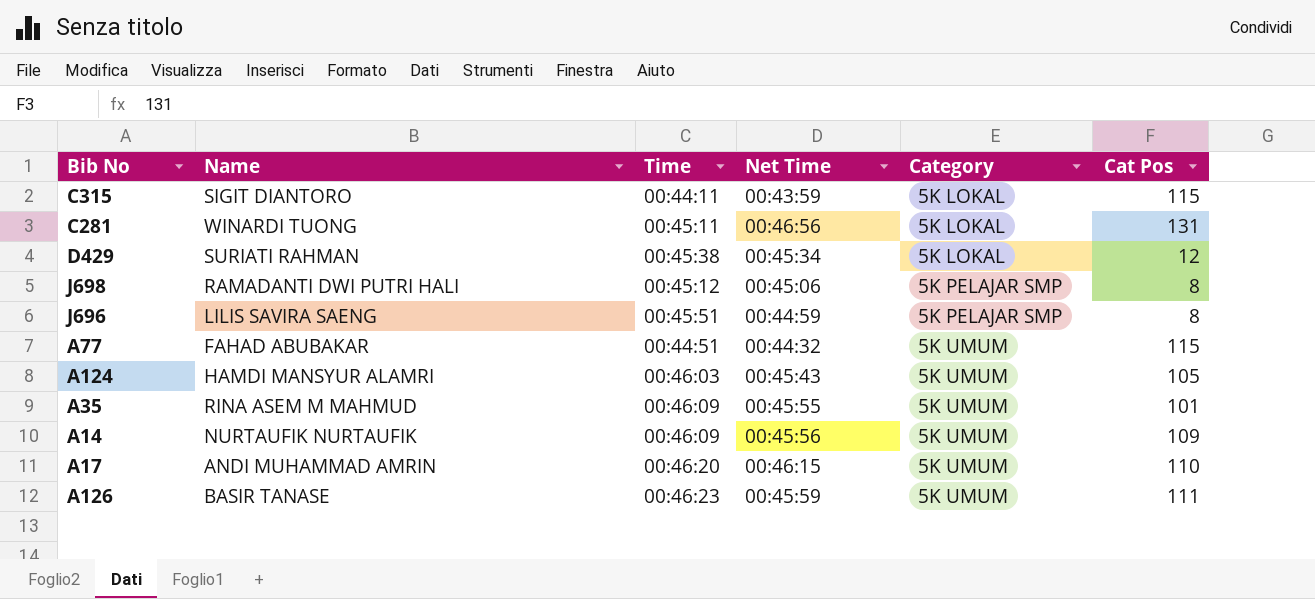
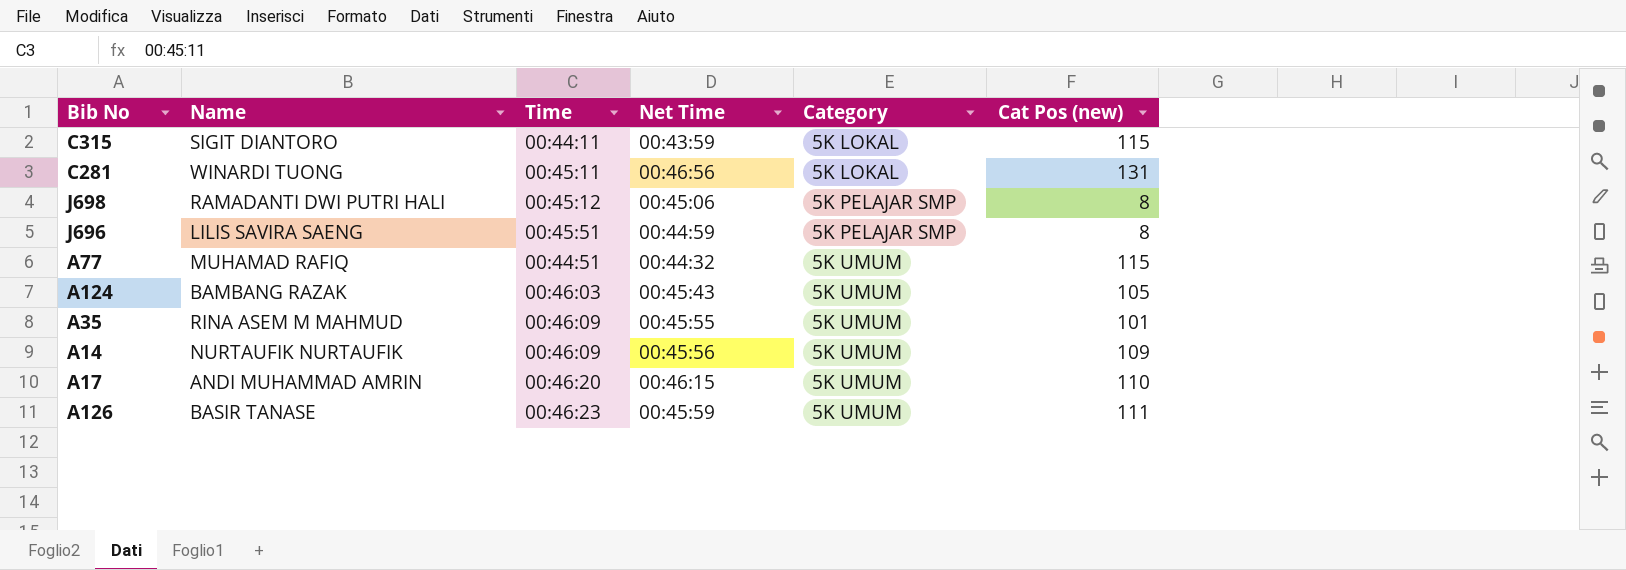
column name: Cat Pos -> Cat Pos (new)
row D429: SURIATI RAHMAN | 00:45:38 | 00:45:34 | 5K LOKAL | 12 -> none
A77 | Name: FAHAD ABUBAKAR -> MUHAMAD RAFIQ
A124 | Name: HAMDI MANSYUR ALAMRI -> BAMBANG RAZAK

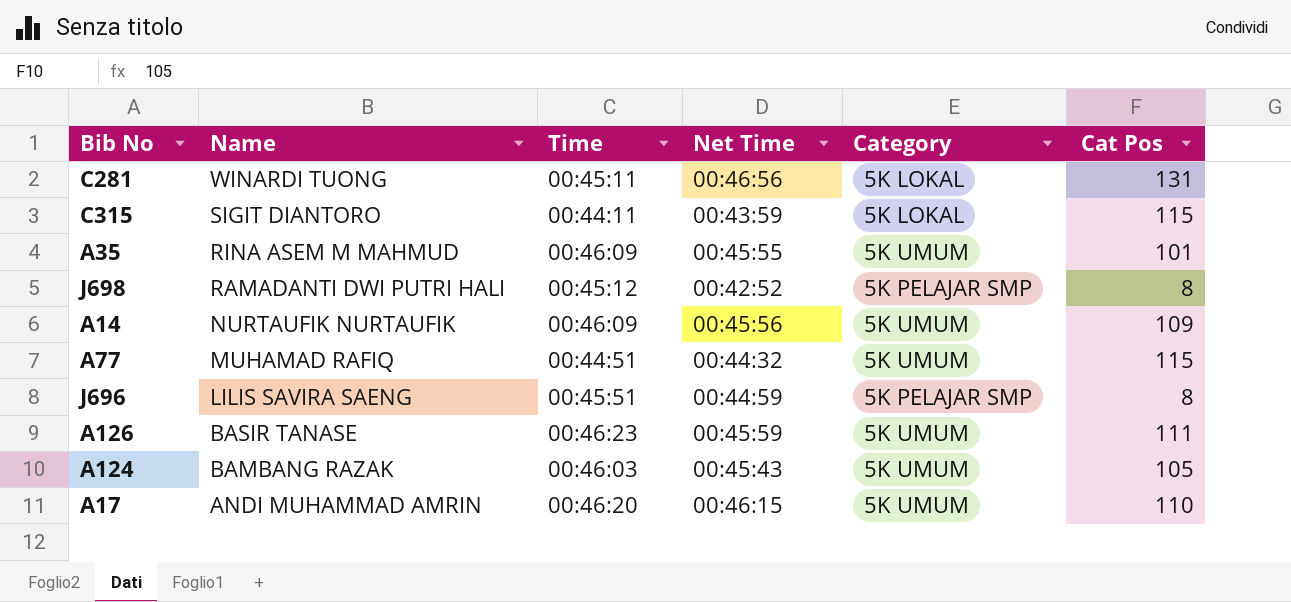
row order: Category ascending -> Name descending
column name: Cat Pos (new) -> Cat Pos
J698 | Net Time: 00:45:06 -> 00:42:52

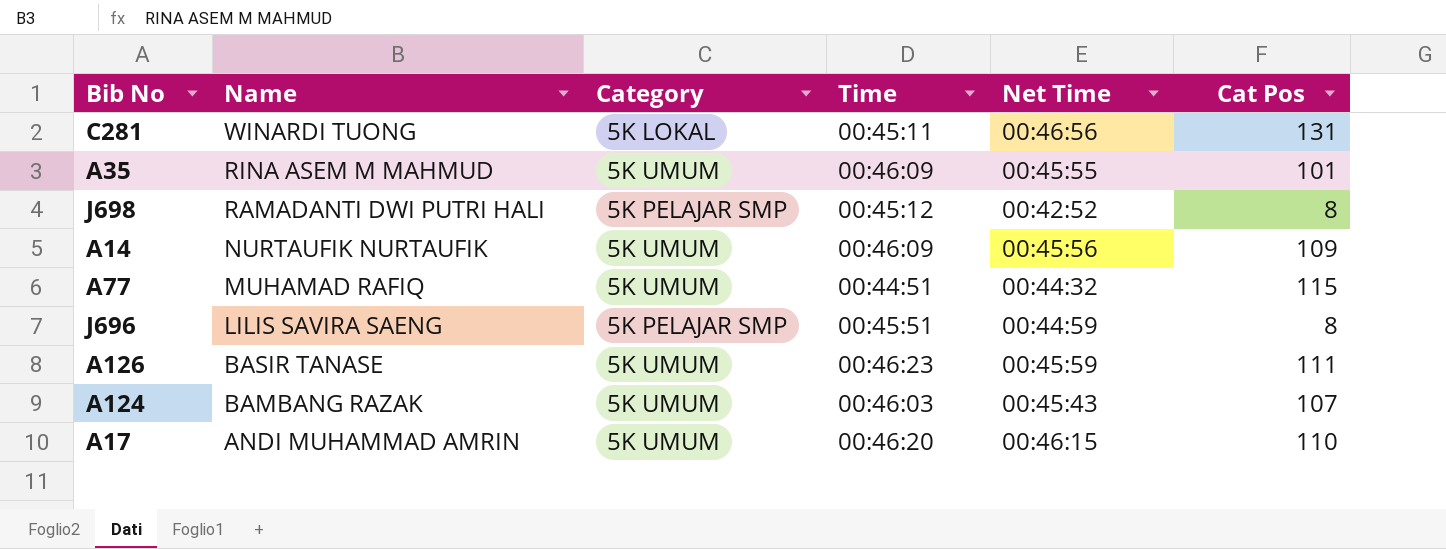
column Category | position: 5 -> 3
row C315: SIGIT DIANTORO | 00:44:11 | 00:43:59 | 5K LOKAL | 115 -> none
A124 | Cat Pos: 105 -> 107

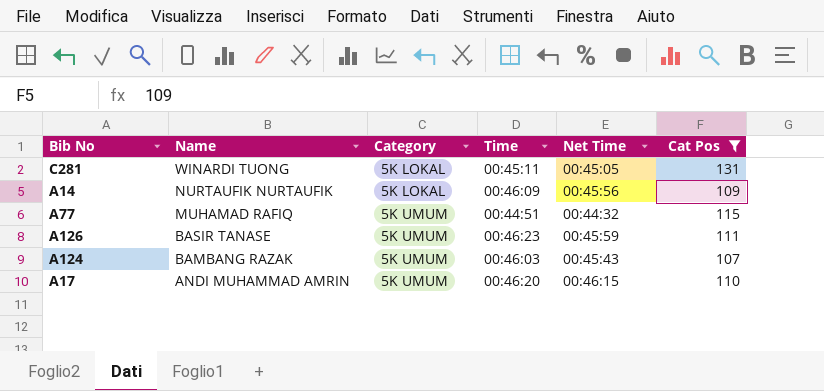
filter: none -> Cat Pos >= 107
C281 | Net Time: 00:46:56 -> 00:45:05
A14 | Category: 5K UMUM -> 5K LOKAL

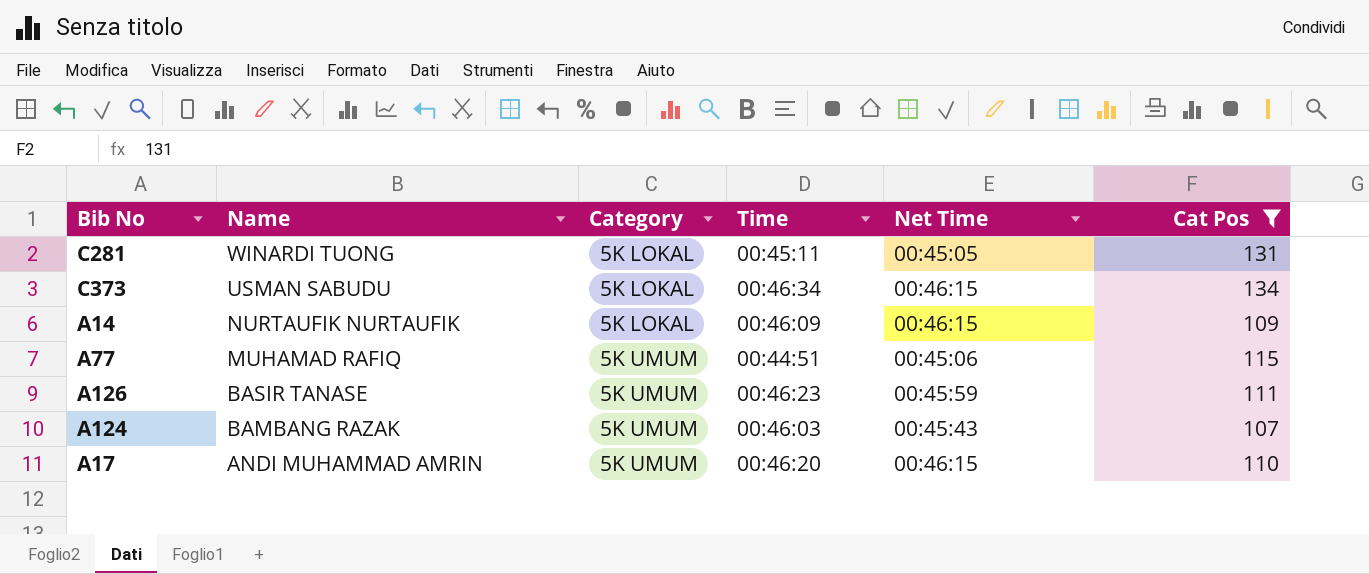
row C373: none -> USMAN SABUDU | 5K LOKAL | 00:46:34 | 00:46:15 | 134
A14 | Net Time: 00:45:56 -> 00:46:15
A77 | Net Time: 00:44:32 -> 00:45:06

